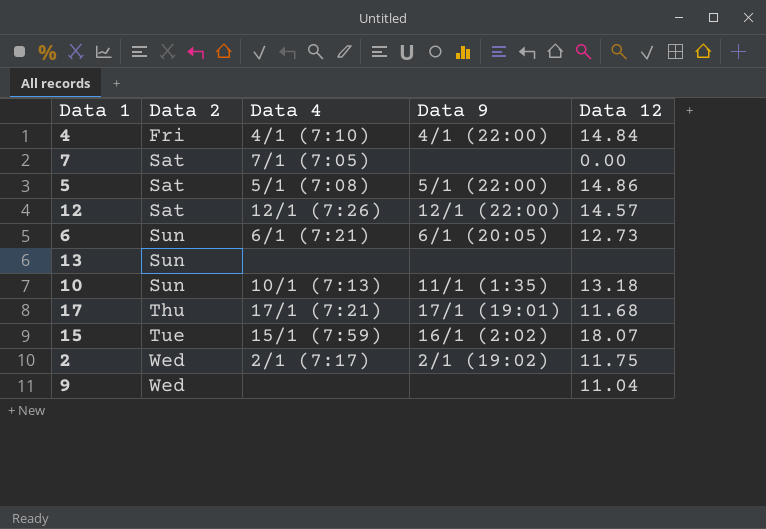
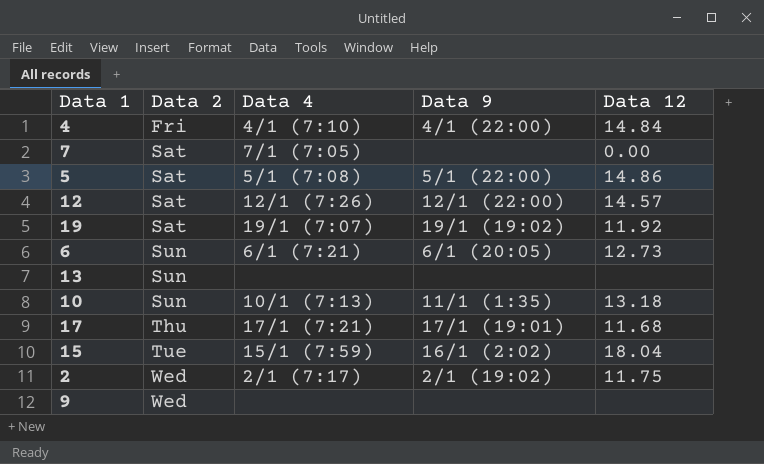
row 19: none -> Sat | 19/1 (7:07) | 19/1 (19:02) | 11.92
15 | Data 12: 18.07 -> 18.04
9 | Data 12: 11.04 -> none

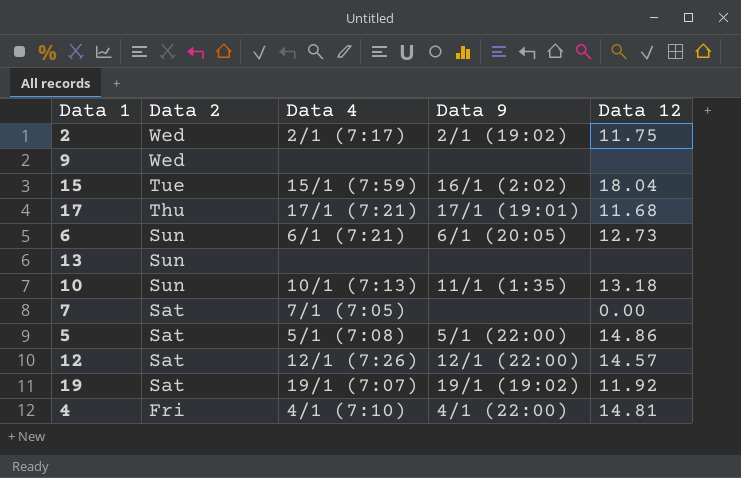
row order: Data 2 ascending -> Data 2 descending
4 | Data 12: 14.84 -> 14.81

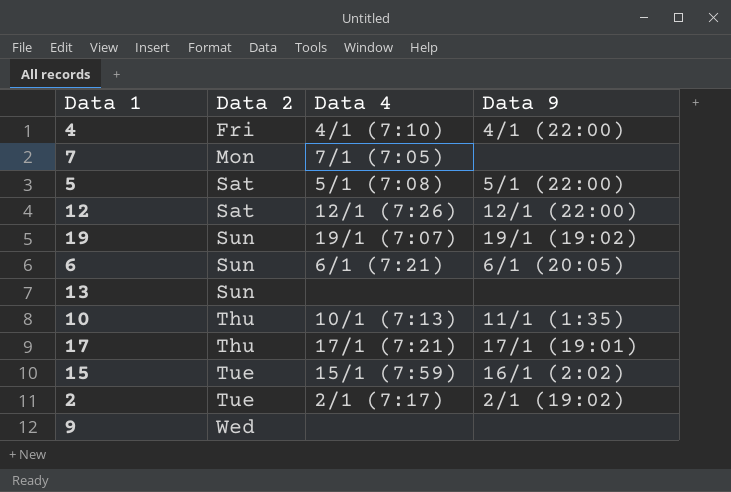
row order: Data 2 descending -> Data 2 ascending
column Data 12 | position: 5 -> none
7 | Data 2: Sat -> Mon
19 | Data 2: Sat -> Sun
10 | Data 2: Sun -> Thu
2 | Data 2: Wed -> Tue

